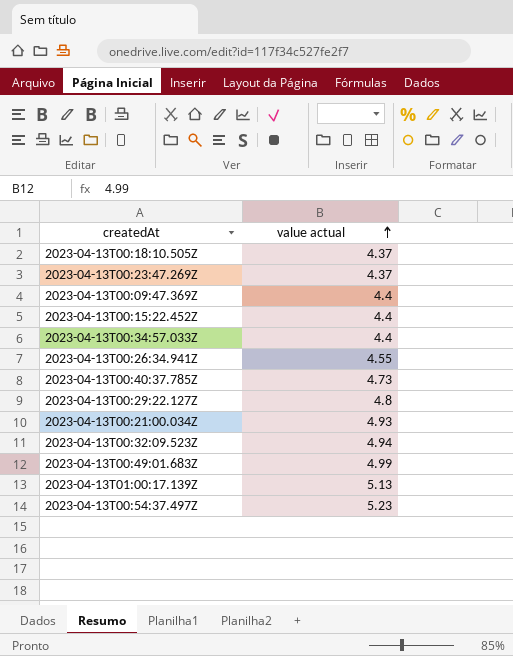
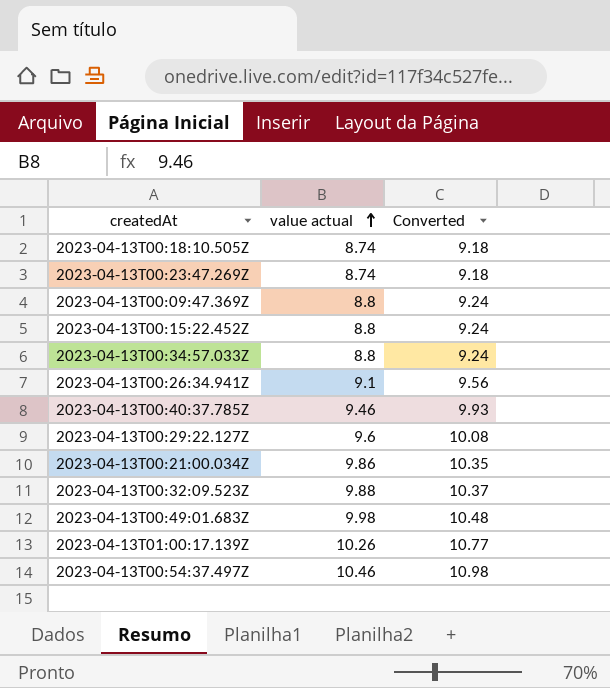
column Converted | formula: none -> [value actual] * 1.05
2023-04-13T00:18:10.505Z | value actual: 4.37 -> 8.74
2023-04-13T00:23:47.269Z | value actual: 4.37 -> 8.74
2023-04-13T00:09:47.369Z | value actual: 4.4 -> 8.8
2023-04-13T00:15:22.452Z | value actual: 4.4 -> 8.8
2023-04-13T00:34:57.033Z | value actual: 4.4 -> 8.8
2023-04-13T00:26:34.941Z | value actual: 4.55 -> 9.1
2023-04-13T00:40:37.785Z | value actual: 4.73 -> 9.46
2023-04-13T00:29:22.127Z | value actual: 4.8 -> 9.6
2023-04-13T00:21:00.034Z | value actual: 4.93 -> 9.86
2023-04-13T00:32:09.523Z | value actual: 4.94 -> 9.88
2023-04-13T00:49:01.683Z | value actual: 4.99 -> 9.98
2023-04-13T01:00:17.139Z | value actual: 5.13 -> 10.26
2023-04-13T00:54:37.497Z | value actual: 5.23 -> 10.46

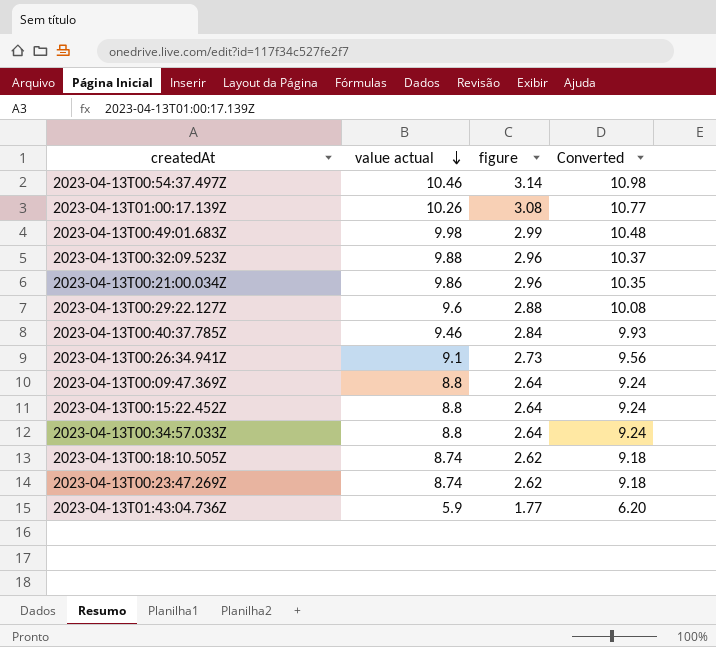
row order: value actual ascending -> value actual descending
column figure | formula: none -> [value actual] * 0.3
row 2023-04-13T01:43:04.736Z: none -> 5.9 | 1.77 | 6.20

